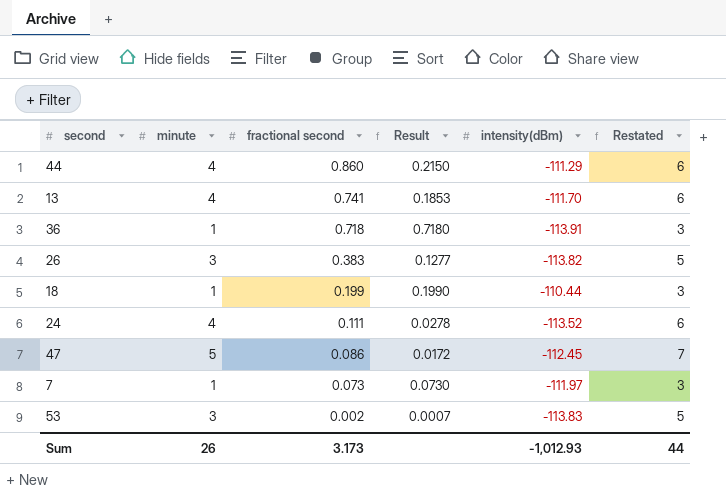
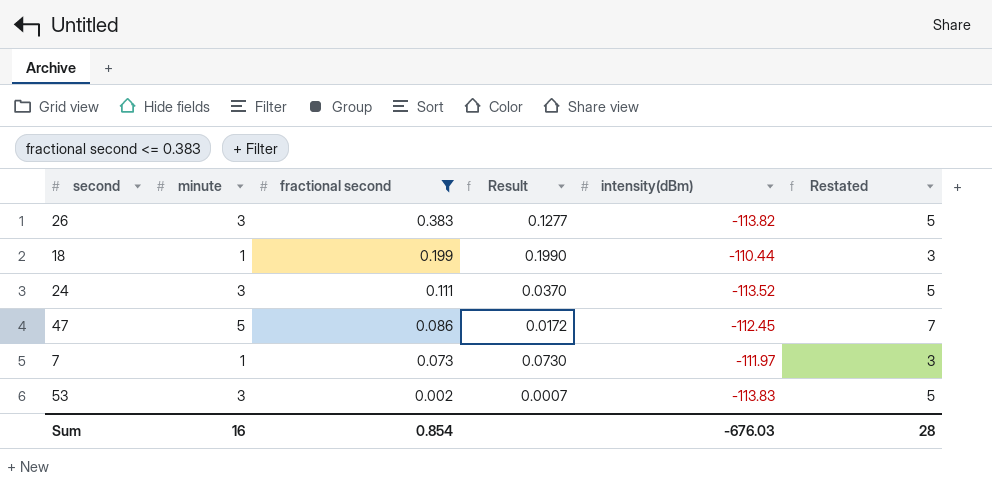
filter: none -> fractional second <= 0.383
24 | minute: 4 -> 3
24 | Result: 0.0278 -> 0.0370
24 | Restated: 6 -> 5
Sum | minute: 26 -> 16
Sum | fractional second: 3.173 -> 0.854
Sum | intensity(dBm): -1,012.93 -> -676.03
Sum | Restated: 44 -> 28

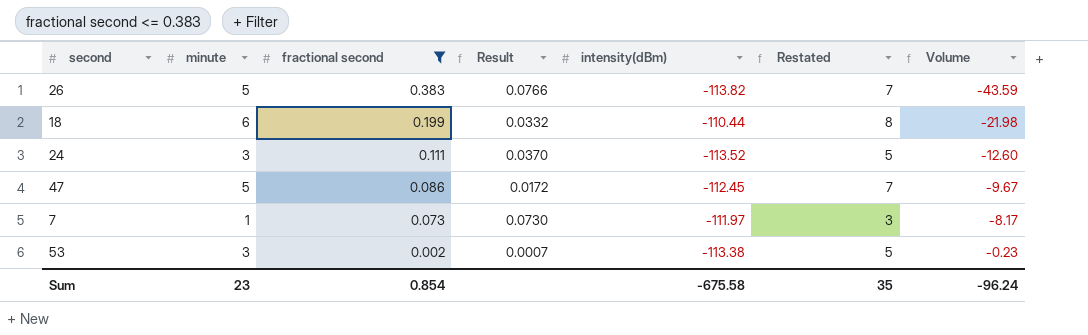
column Volume | formula: none -> [fractional second] * [intensity(dBm)]
26 | minute: 3 -> 5
26 | Result: 0.1277 -> 0.0766
26 | Restated: 5 -> 7
18 | minute: 1 -> 6
18 | Result: 0.1990 -> 0.0332
18 | Restated: 3 -> 8
53 | intensity(dBm): -113.83 -> -113.38
Sum | minute: 16 -> 23
Sum | intensity(dBm): -676.03 -> -675.58
Sum | Restated: 28 -> 35

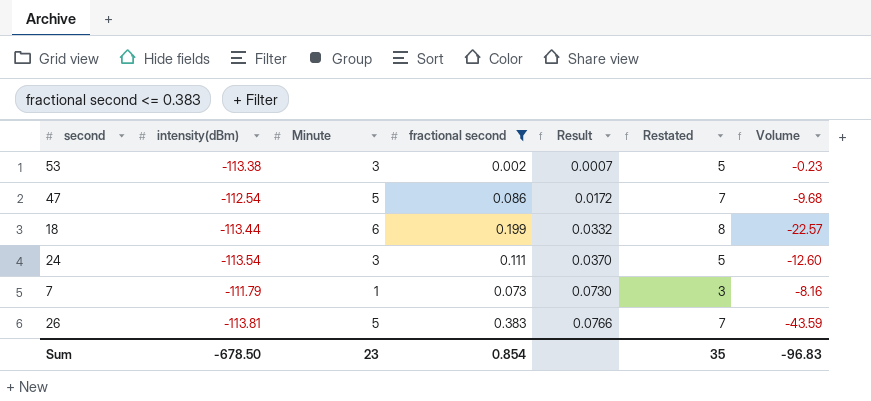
row order: fractional second descending -> Result ascending
column intensity(dBm) | position: 5 -> 2
column name: minute -> Minute
47 | intensity(dBm): -112.45 -> -112.54
47 | Volume: -9.67 -> -9.68
18 | intensity(dBm): -110.44 -> -113.44
18 | Volume: -21.98 -> -22.57
24 | intensity(dBm): -113.52 -> -113.54
7 | intensity(dBm): -111.97 -> -111.79
7 | Volume: -8.17 -> -8.16
26 | intensity(dBm): -113.82 -> -113.81
Sum | intensity(dBm): -675.58 -> -678.50
Sum | Volume: -96.24 -> -96.83

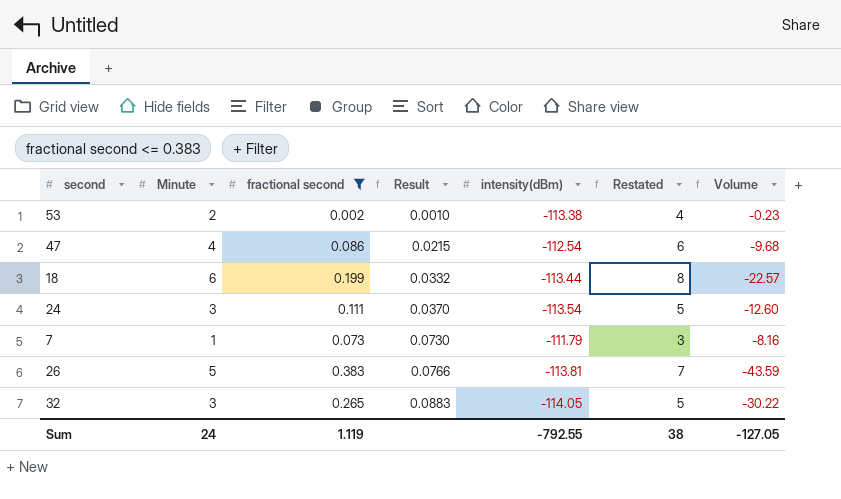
column intensity(dBm) | position: 2 -> 5
53 | Minute: 3 -> 2
53 | Result: 0.0007 -> 0.0010
53 | Restated: 5 -> 4
47 | Minute: 5 -> 4
47 | Result: 0.0172 -> 0.0215
47 | Restated: 7 -> 6
row 32: none -> 3 | 0.265 | 0.0883 | -114.05 | 5 | -30.22
Sum | Minute: 23 -> 24
Sum | fractional second: 0.854 -> 1.119
Sum | intensity(dBm): -678.50 -> -792.55
Sum | Restated: 35 -> 38
Sum | Volume: -96.83 -> -127.05

